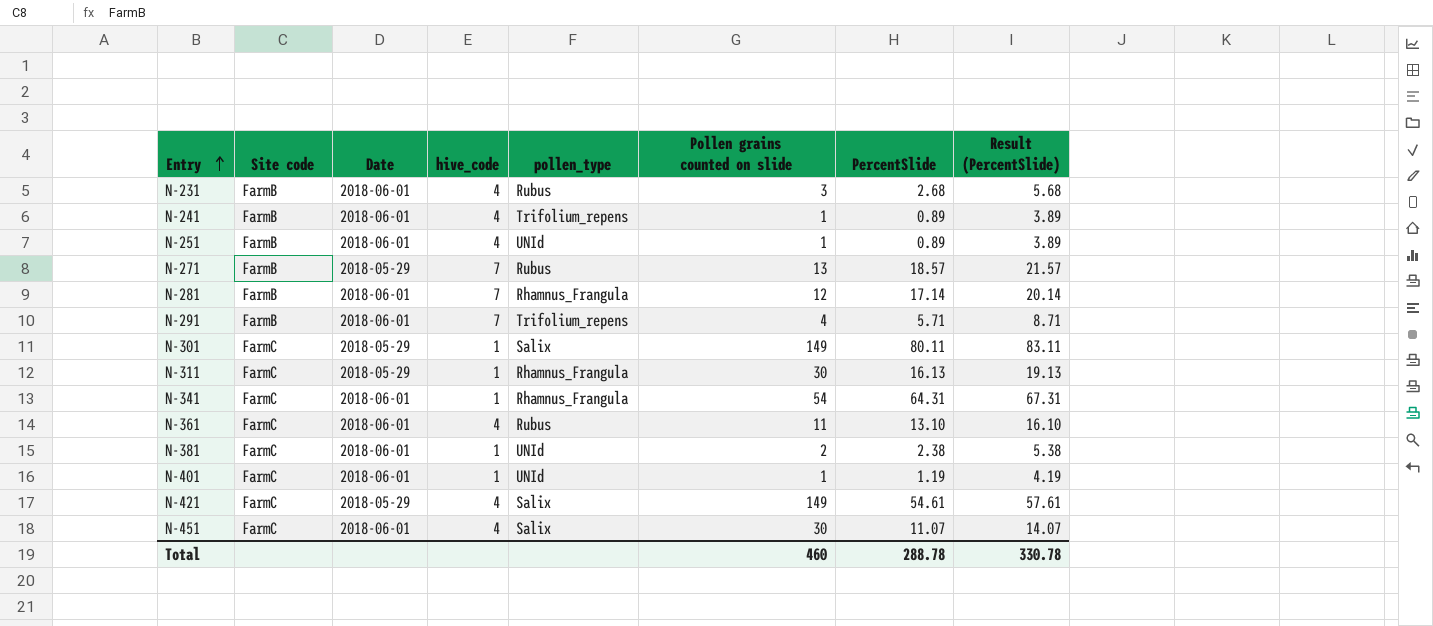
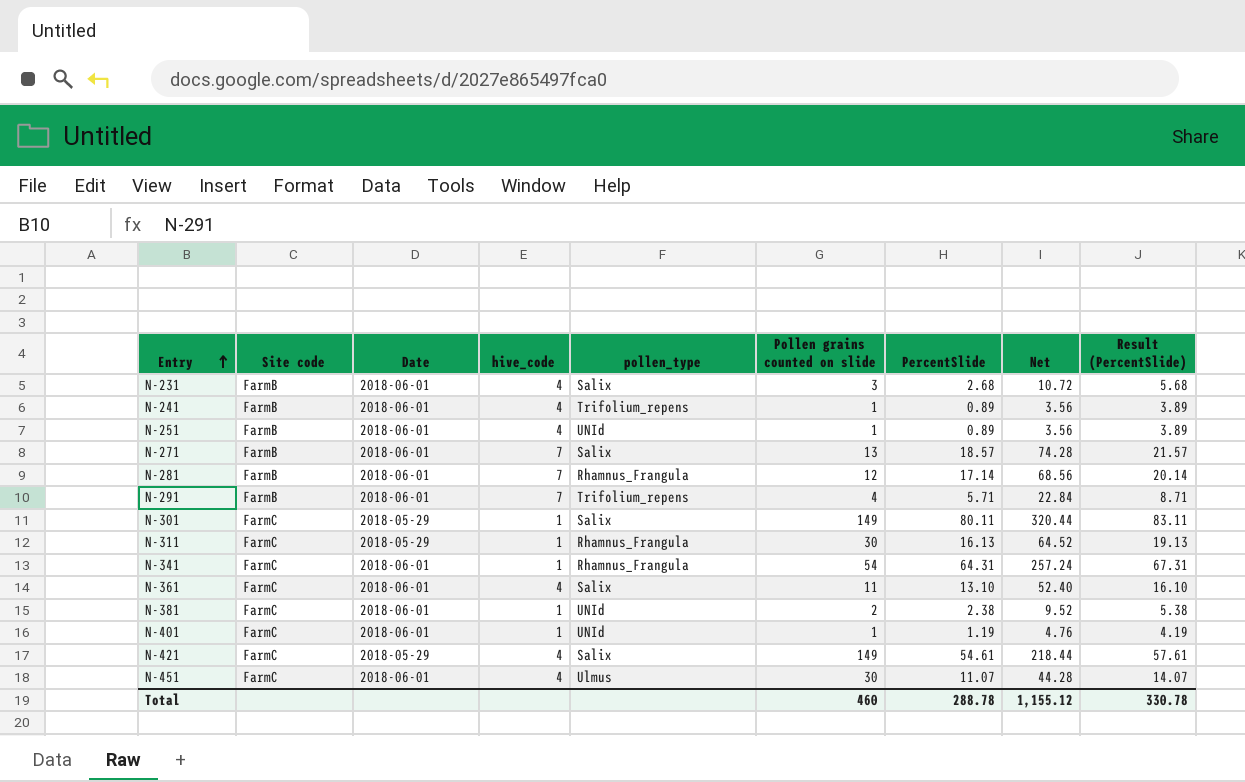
column Net | formula: none -> [PercentSlide] * 4
N-231 | pollen_type: Rubus -> Salix
N-271 | Date: 2018-05-29 -> 2018-06-01
N-271 | pollen_type: Rubus -> Salix
N-361 | pollen_type: Rubus -> Salix
N-451 | pollen_type: Salix -> Ulmus

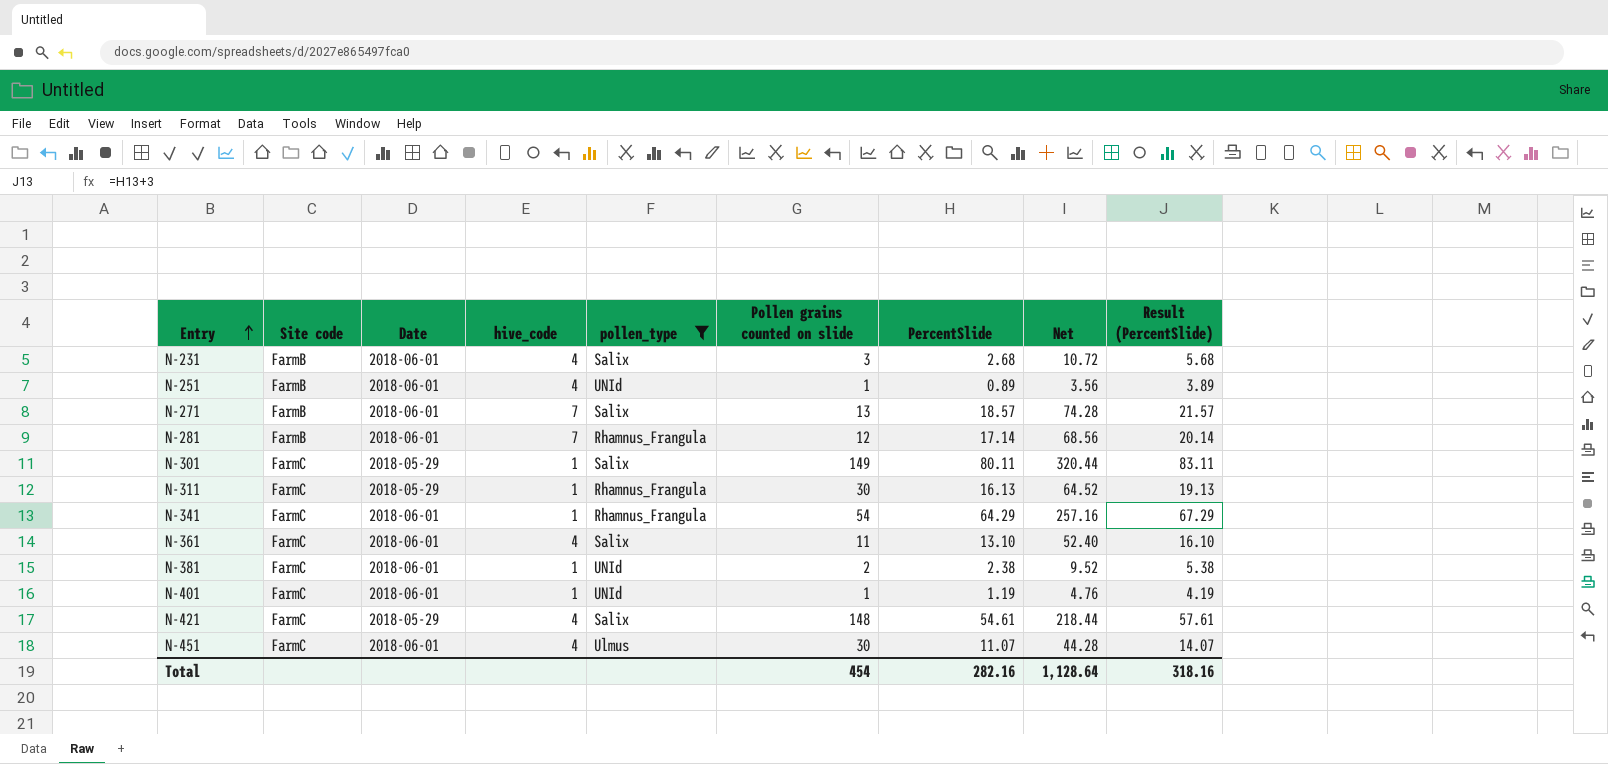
filter: none -> pollen_type != Trifolium_repens
N-341 | PercentSlide: 64.31 -> 64.29
N-341 | Net: 257.24 -> 257.16
N-341 | Result (PercentSlide): 67.31 -> 67.29
N-421 | Pollen grains counted on slide: 149 -> 148
Total | Pollen grains counted on slide: 460 -> 454
Total | PercentSlide: 288.78 -> 282.16
Total | Net: 1,155.12 -> 1,128.64
Total | Result (PercentSlide): 330.78 -> 318.16

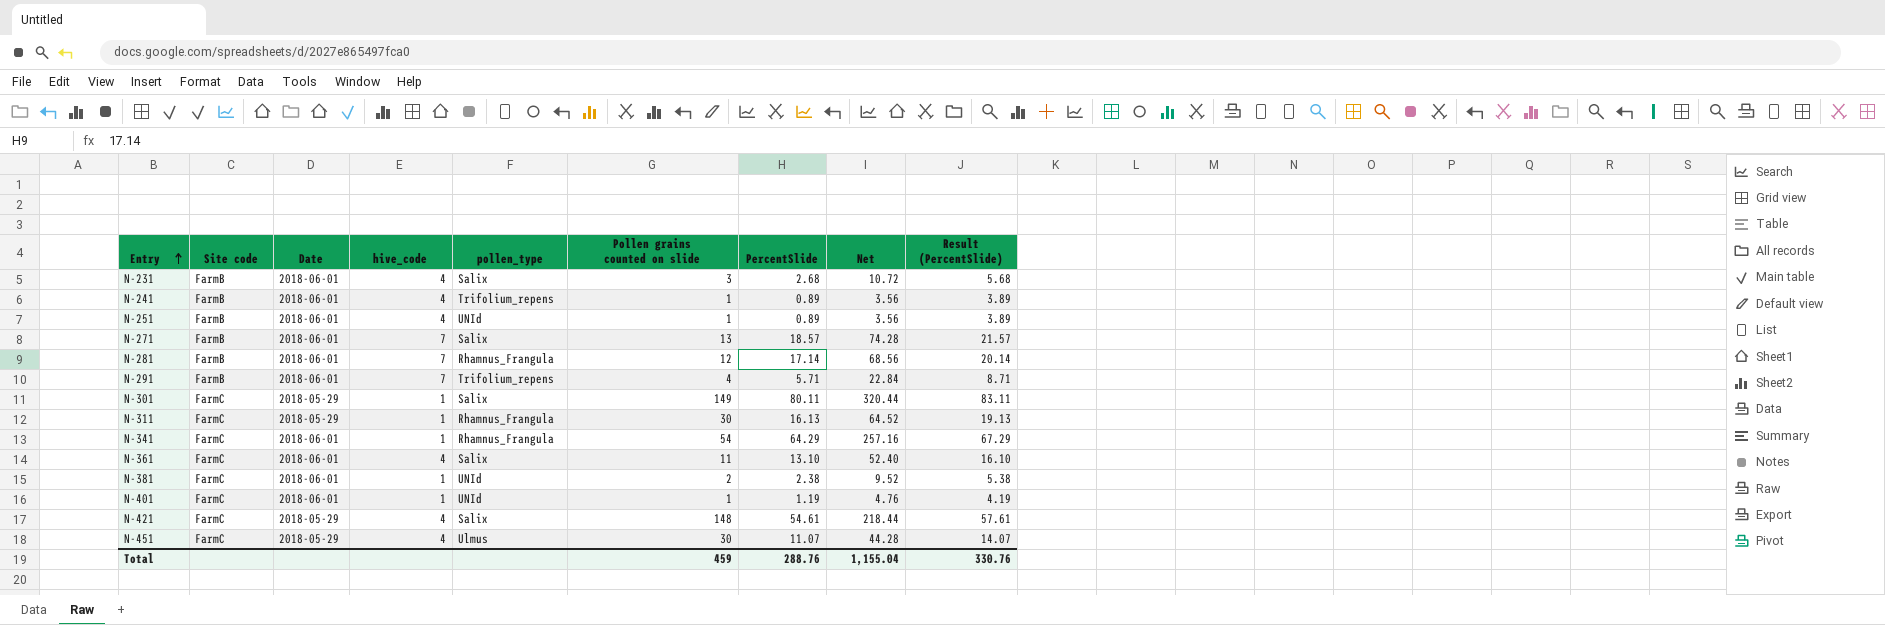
filter: pollen_type != Trifolium_repens -> none
N-451 | Date: 2018-06-01 -> 2018-05-29
Total | Pollen grains counted on slide: 454 -> 459
Total | PercentSlide: 282.16 -> 288.76
Total | Net: 1,128.64 -> 1,155.04
Total | Result (PercentSlide): 318.16 -> 330.76

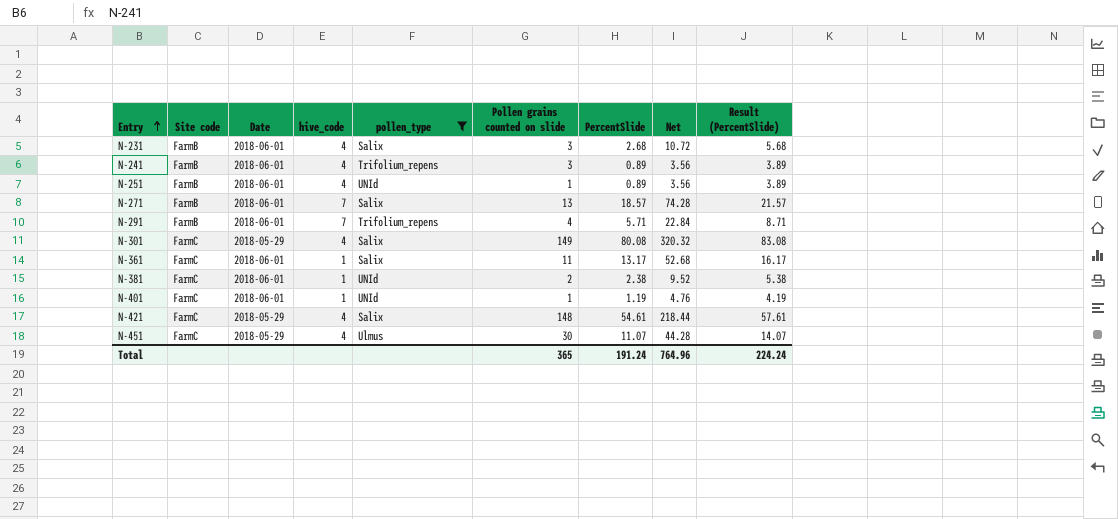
filter: none -> pollen_type != Rhamnus_Frangula
N-241 | Pollen grains counted on slide: 1 -> 3
N-301 | hive_code: 1 -> 4
N-301 | PercentSlide: 80.11 -> 80.08
N-301 | Net: 320.44 -> 320.32
N-301 | Result (PercentSlide): 83.11 -> 83.08
N-361 | hive_code: 4 -> 1
N-361 | PercentSlide: 13.10 -> 13.17
N-361 | Net: 52.40 -> 52.68
N-361 | Result (PercentSlide): 16.10 -> 16.17
Total | Pollen grains counted on slide: 459 -> 365
Total | PercentSlide: 288.76 -> 191.24
Total | Net: 1,155.04 -> 764.96
Total | Result (PercentSlide): 330.76 -> 224.24

